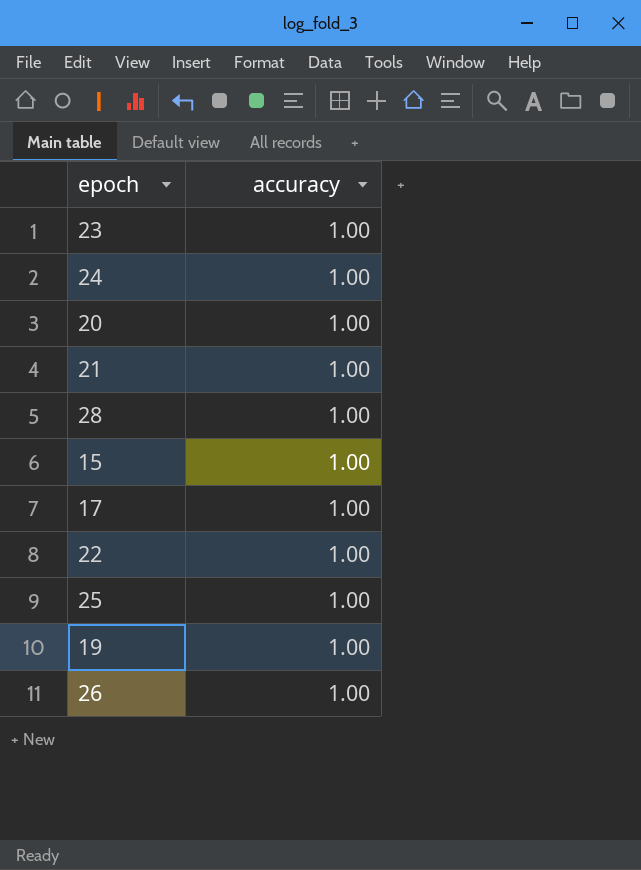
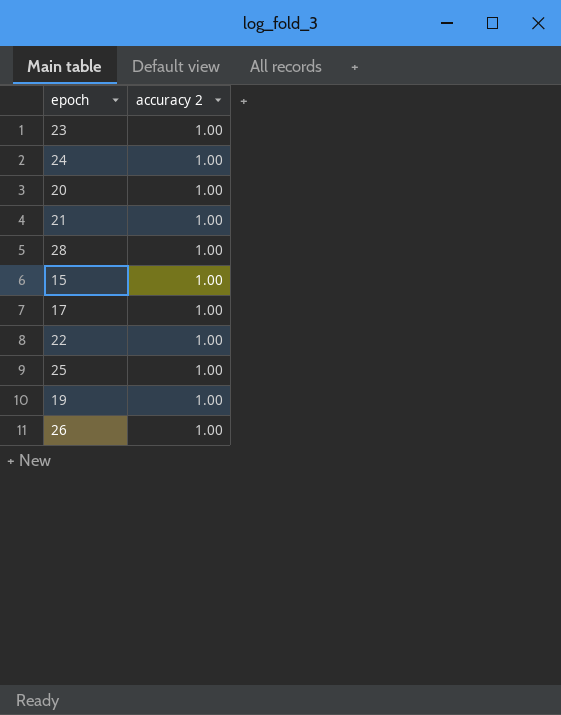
column name: accuracy -> accuracy 2

